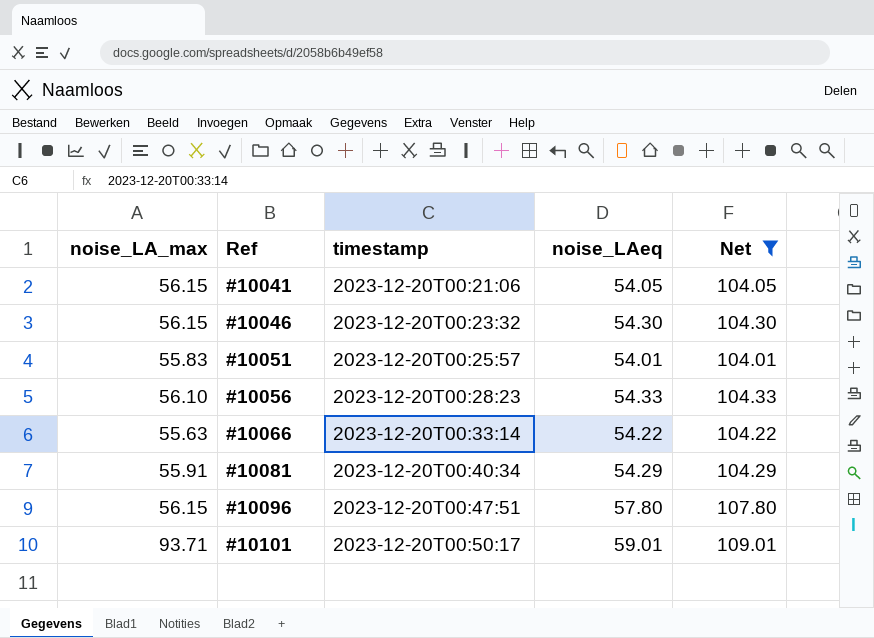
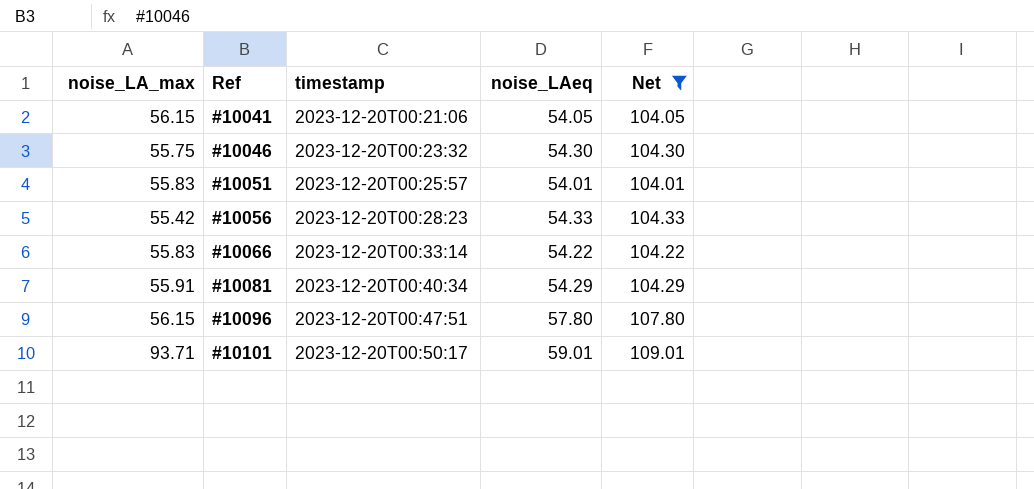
#10046 | noise_LA_max: 56.15 -> 55.75
#10056 | noise_LA_max: 56.10 -> 55.42
#10066 | noise_LA_max: 55.63 -> 55.83

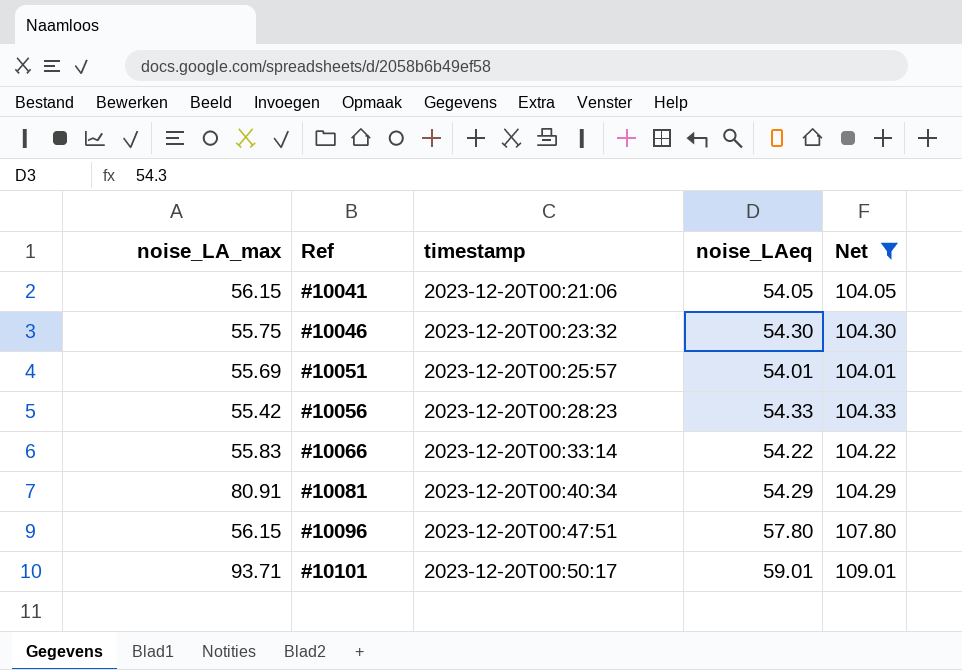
#10051 | noise_LA_max: 55.83 -> 55.69
#10081 | noise_LA_max: 55.91 -> 80.91

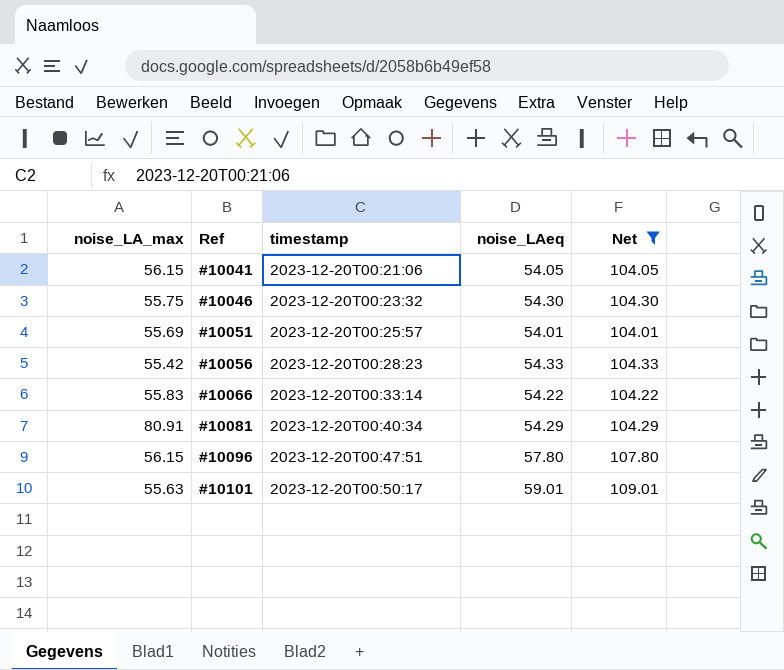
#10101 | noise_LA_max: 93.71 -> 55.63

